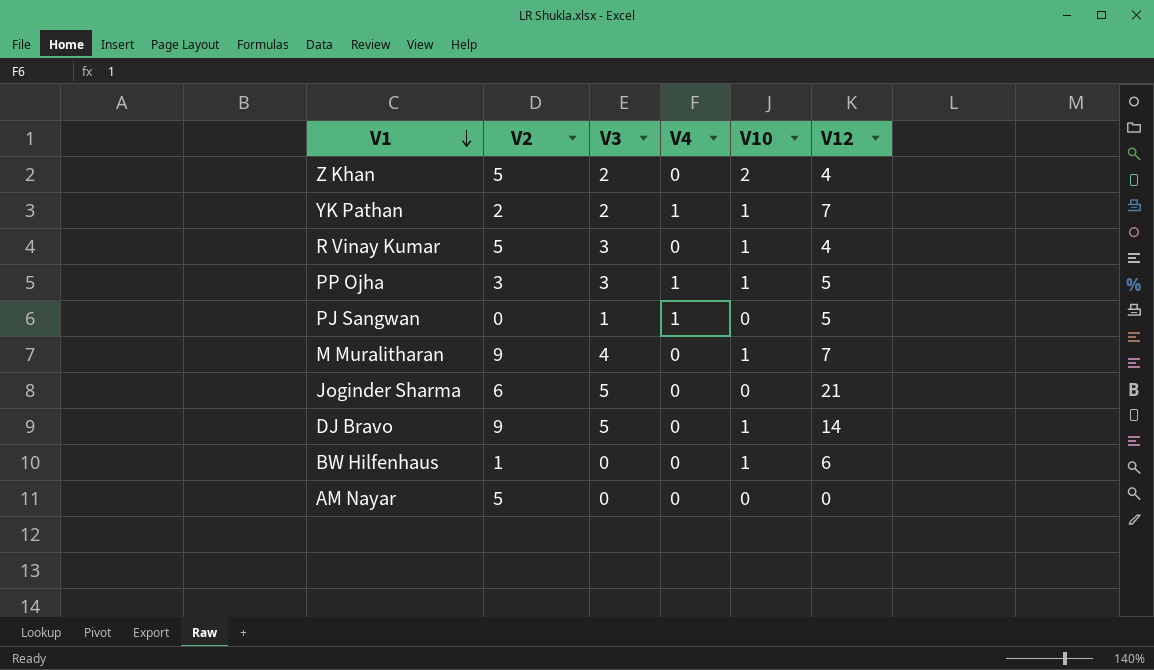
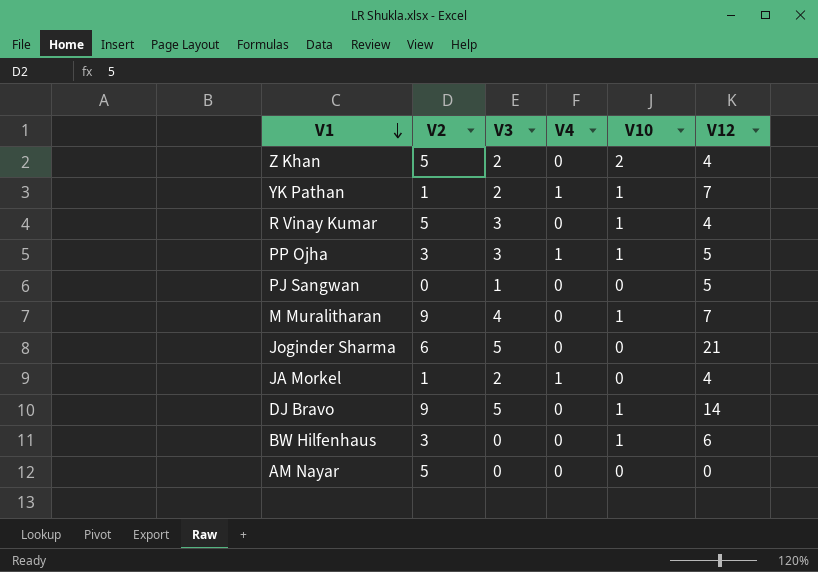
YK Pathan | V2: 2 -> 1
PJ Sangwan | V4: 1 -> 0
row JA Morkel: none -> 1 | 2 | 1 | 0 | 4
BW Hilfenhaus | V2: 1 -> 3

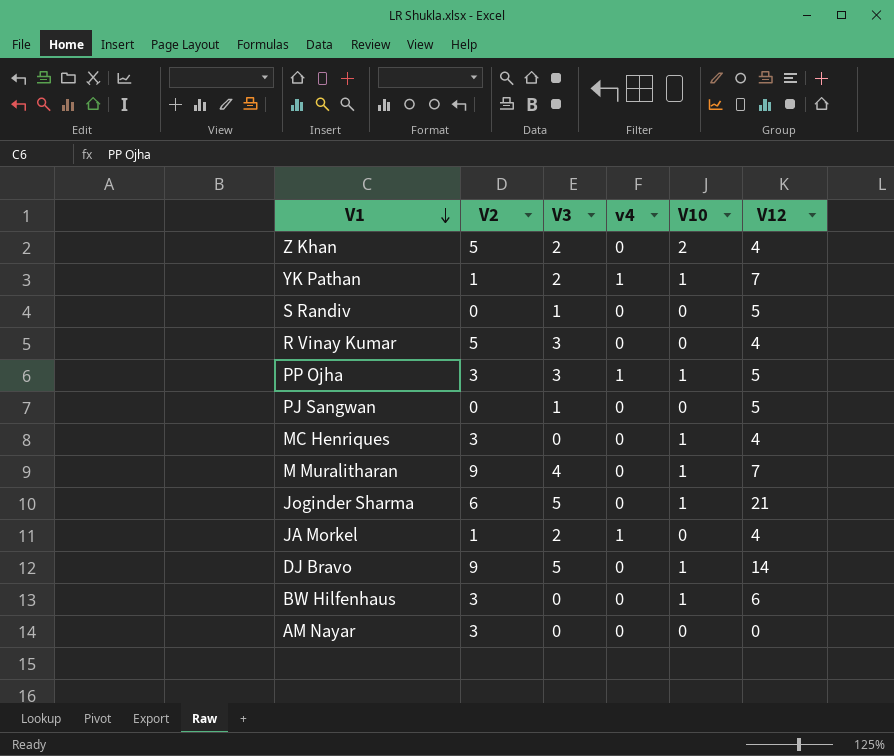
column name: V4 -> v4
row S Randiv: none -> 0 | 1 | 0 | 0 | 5
R Vinay Kumar | V10: 1 -> 0
row MC Henriques: none -> 3 | 0 | 0 | 1 | 4
Joginder Sharma | V10: 0 -> 1
AM Nayar | V2: 5 -> 3

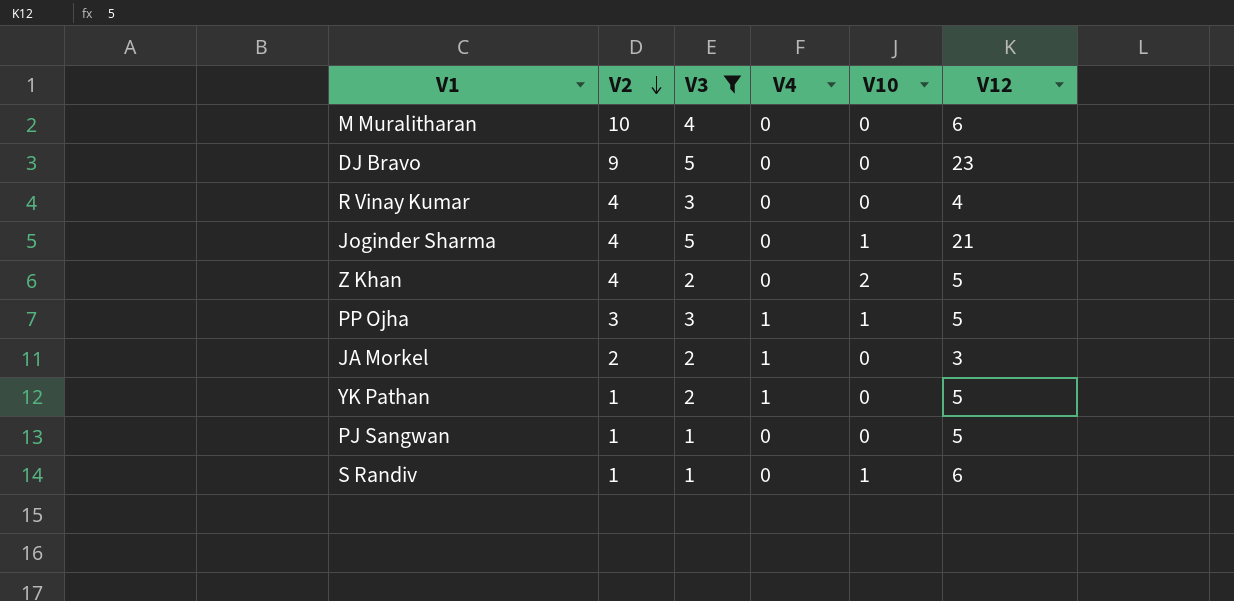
filter: none -> V3 != 0
row order: V1 descending -> V2 descending
column name: v4 -> V4
M Muralitharan | V2: 9 -> 10
M Muralitharan | V10: 1 -> 0
M Muralitharan | V12: 7 -> 6
DJ Bravo | V10: 1 -> 0
DJ Bravo | V12: 14 -> 23
R Vinay Kumar | V2: 5 -> 4
Joginder Sharma | V2: 6 -> 4
Z Khan | V2: 5 -> 4
Z Khan | V12: 4 -> 5
JA Morkel | V2: 1 -> 2
JA Morkel | V12: 4 -> 3
YK Pathan | V10: 1 -> 0
YK Pathan | V12: 7 -> 5
PJ Sangwan | V2: 0 -> 1
S Randiv | V2: 0 -> 1
S Randiv | V10: 0 -> 1
S Randiv | V12: 5 -> 6

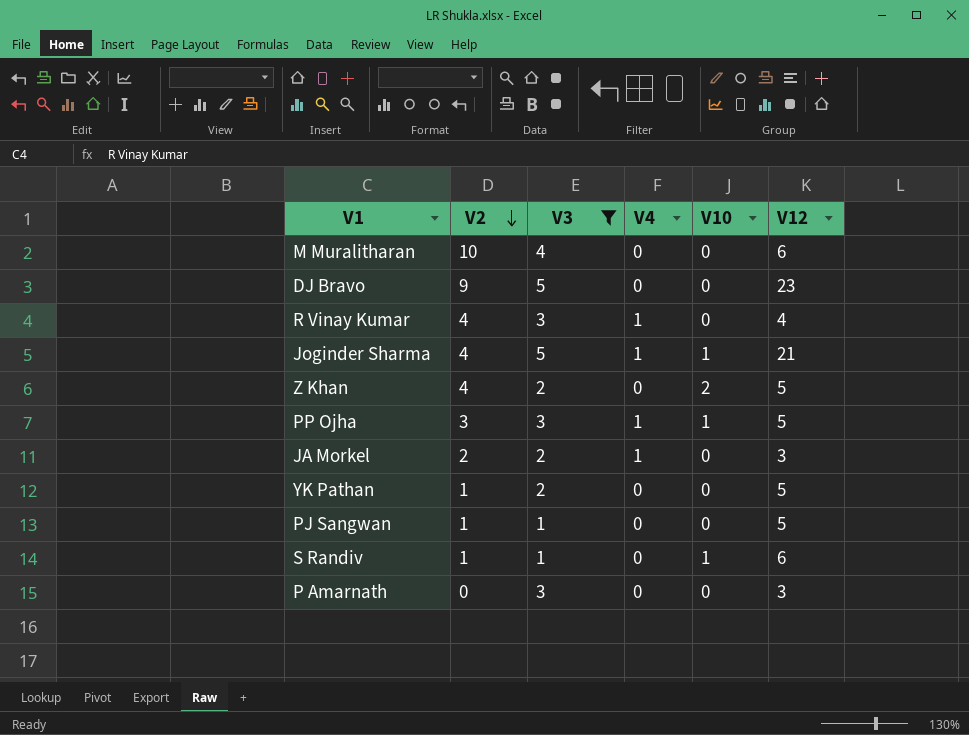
R Vinay Kumar | V4: 0 -> 1
Joginder Sharma | V4: 0 -> 1
YK Pathan | V4: 1 -> 0
row P Amarnath: none -> 0 | 3 | 0 | 0 | 3

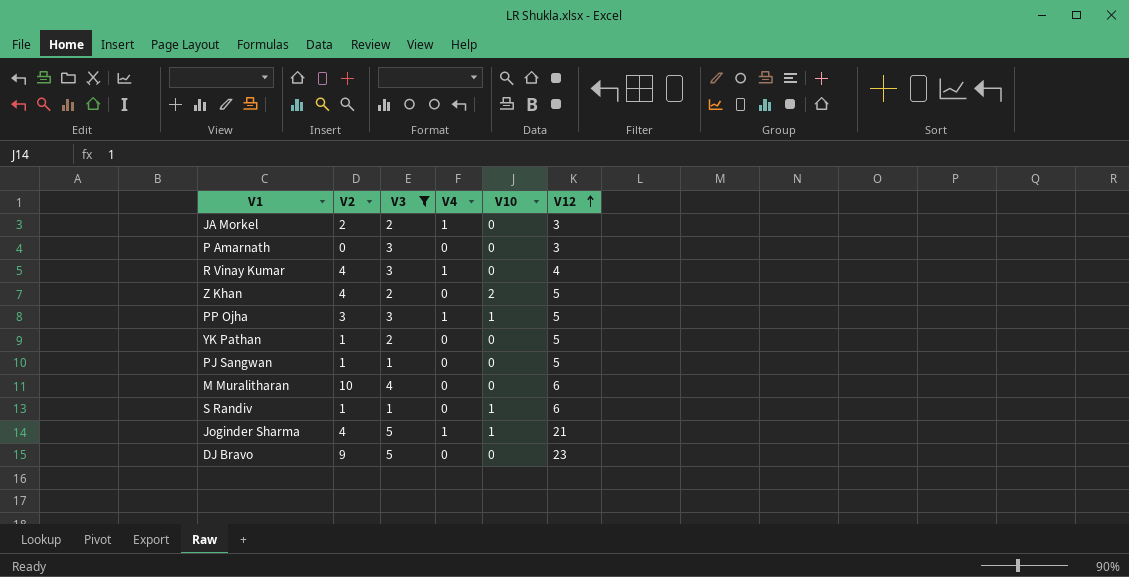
row order: V2 descending -> V12 ascending

